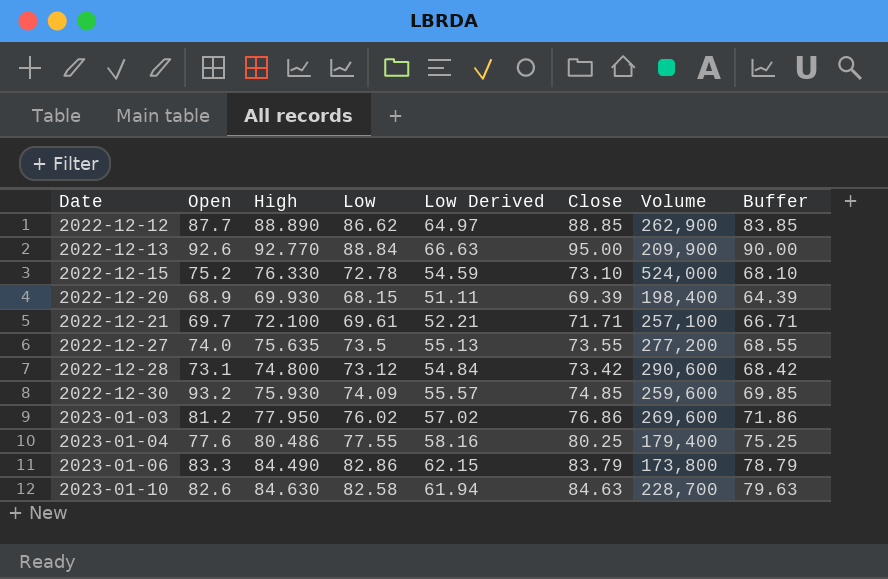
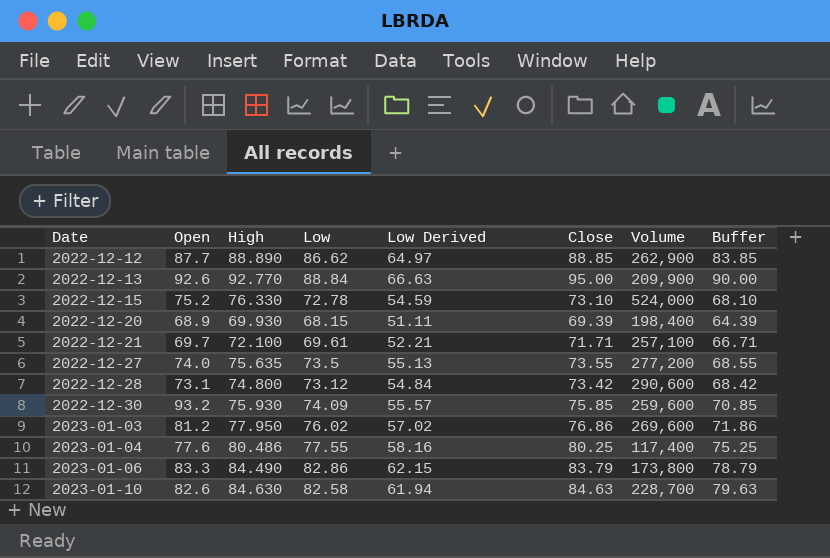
2022-12-30 | Close: 74.85 -> 75.85
2022-12-30 | Buffer: 69.85 -> 70.85
2023-01-04 | Volume: 179,400 -> 117,400

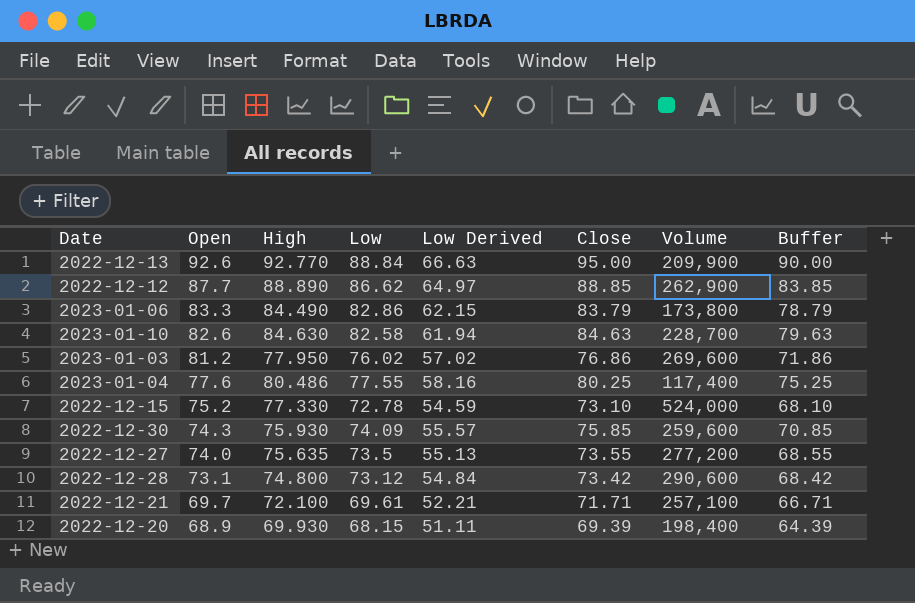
row order: Date ascending -> Open descending
2022-12-15 | High: 76.330 -> 77.330
2022-12-30 | Open: 93.2 -> 74.3

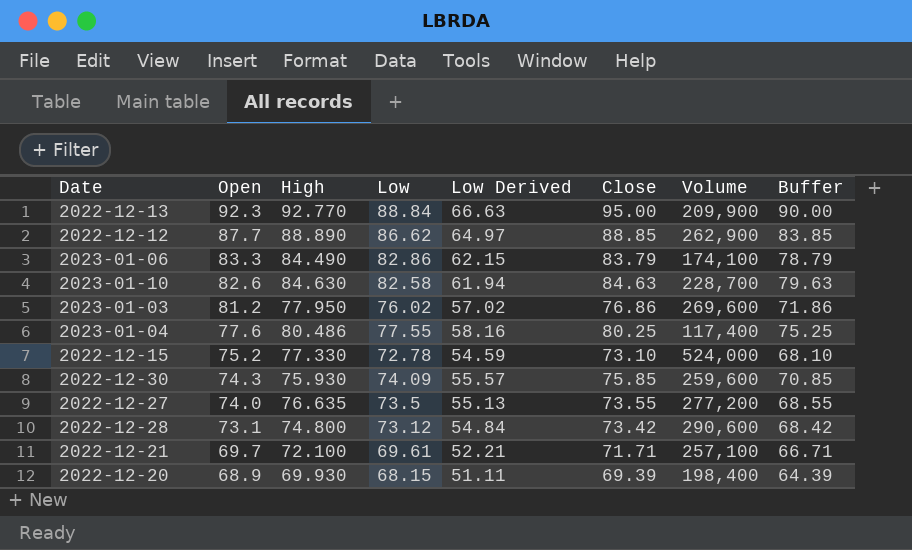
2022-12-13 | Open: 92.6 -> 92.3
2023-01-06 | Volume: 173,800 -> 174,100
2022-12-27 | High: 75.635 -> 76.635

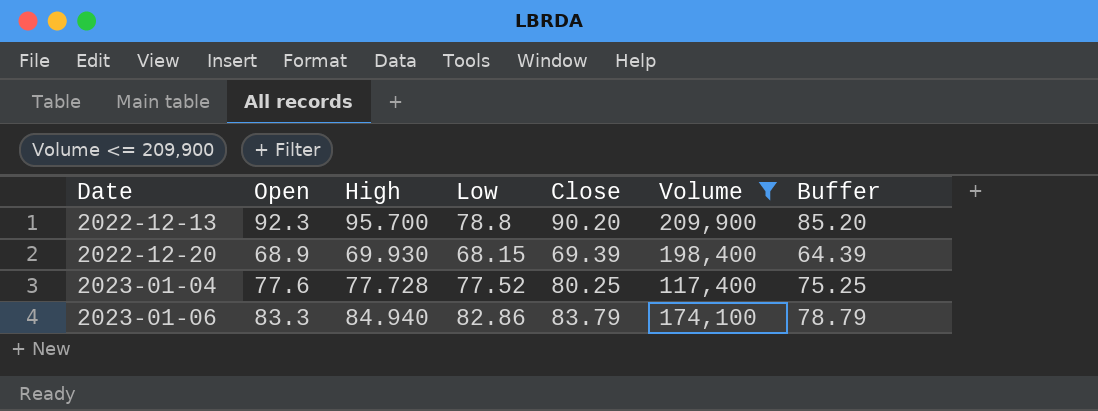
filter: none -> Volume <= 209,900
row order: Open descending -> Date ascending
column Low Derived | formula: [Low] * 0.75 -> none
2022-12-13 | High: 92.770 -> 95.700
2022-12-13 | Low: 88.84 -> 78.8
2022-12-13 | Close: 95.00 -> 90.20
2022-12-13 | Buffer: 90.00 -> 85.20
2023-01-04 | High: 80.486 -> 77.728
2023-01-04 | Low: 77.55 -> 77.52
2023-01-06 | High: 84.490 -> 84.940

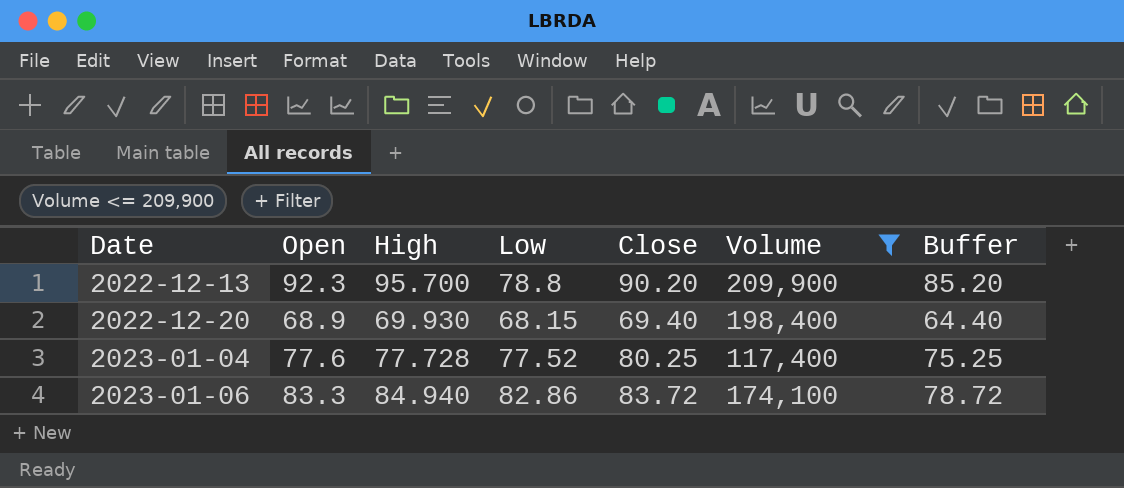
2022-12-20 | Close: 69.39 -> 69.40
2022-12-20 | Buffer: 64.39 -> 64.40
2023-01-06 | Close: 83.79 -> 83.72
2023-01-06 | Buffer: 78.79 -> 78.72

